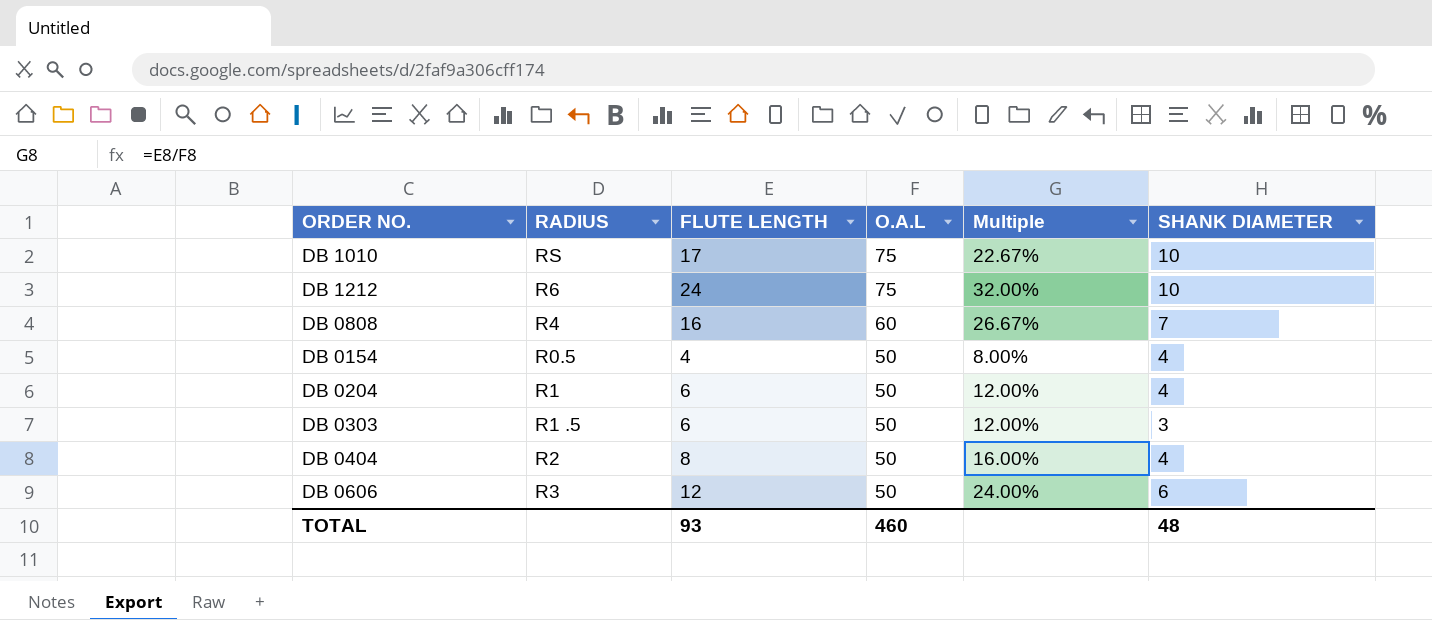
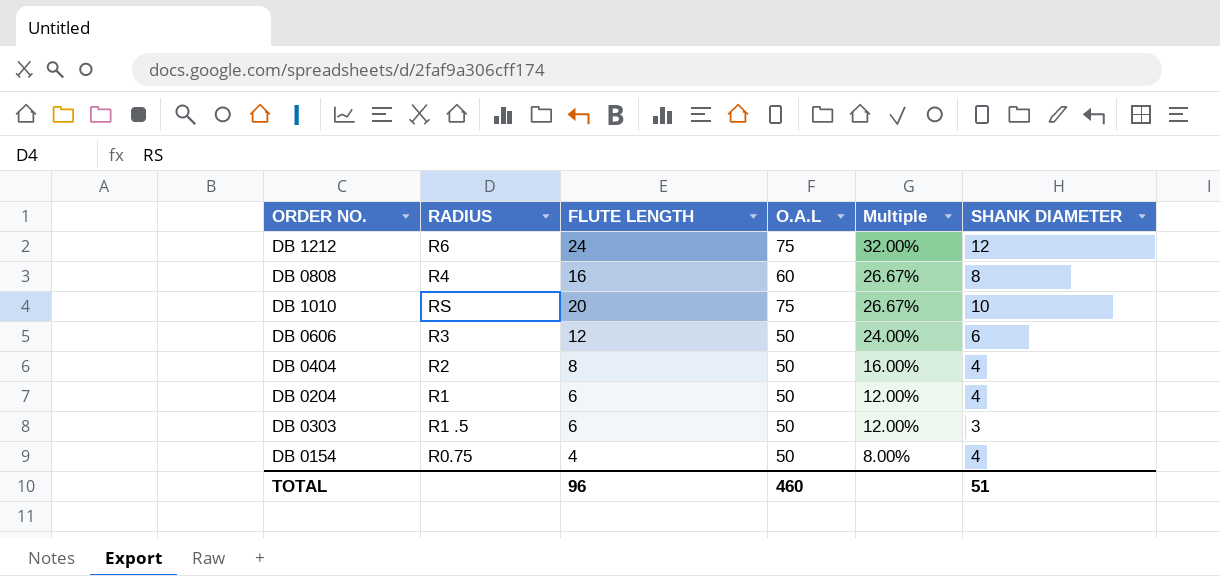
row order: O.A.L descending -> Multiple descending
DB 1212 | SHANK DIAMETER: 10 -> 12
DB 0808 | SHANK DIAMETER: 7 -> 8
DB 1010 | FLUTE LENGTH: 17 -> 20
DB 1010 | Multiple: 22.67% -> 26.67%
DB 0154 | RADIUS: R0.5 -> R0.75
TOTAL | FLUTE LENGTH: 93 -> 96
TOTAL | SHANK DIAMETER: 48 -> 51

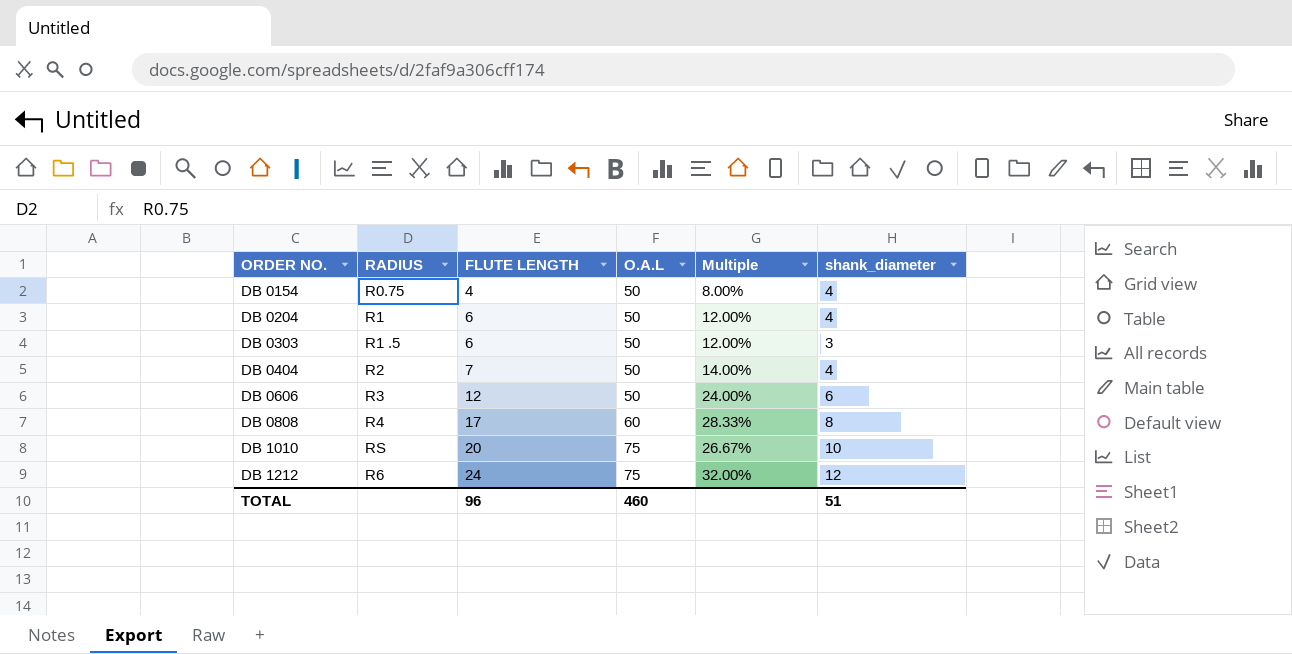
row order: Multiple descending -> ORDER NO. ascending
column name: SHANK DIAMETER -> shank_diameter
DB 0404 | FLUTE LENGTH: 8 -> 7
DB 0404 | Multiple: 16.00% -> 14.00%
DB 0808 | FLUTE LENGTH: 16 -> 17
DB 0808 | Multiple: 26.67% -> 28.33%

